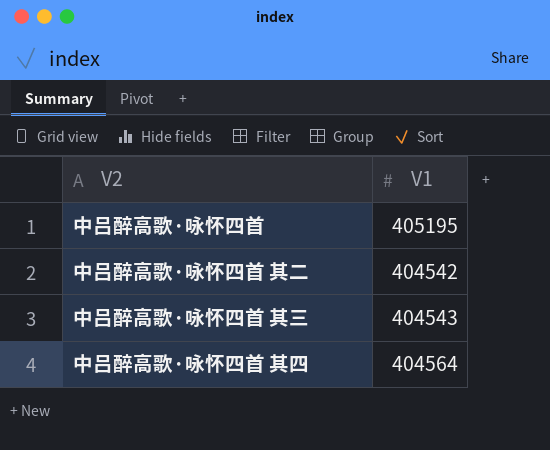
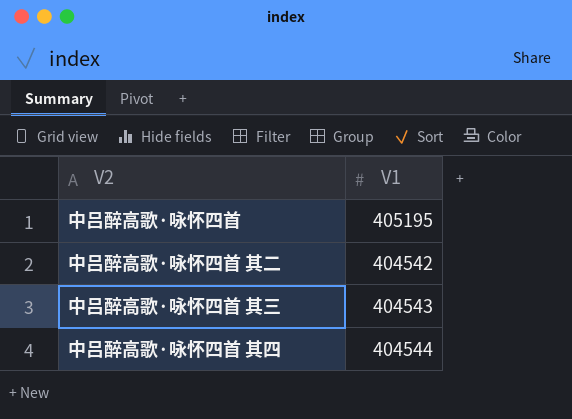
中吕醉高歌·咏怀四首 其四 | V1: 404564 -> 404544

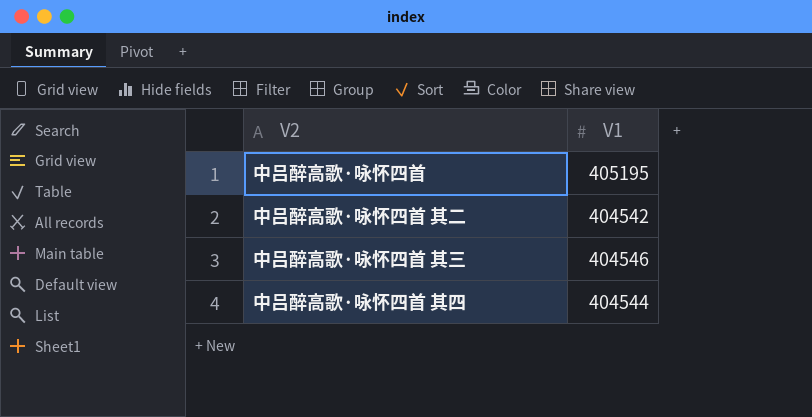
中吕醉高歌·咏怀四首 其三 | V1: 404543 -> 404546

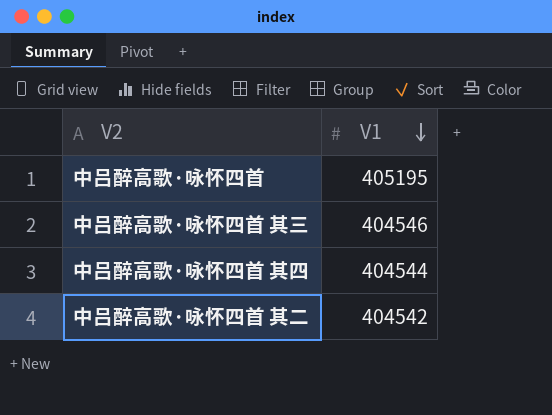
row order: none -> V1 descending

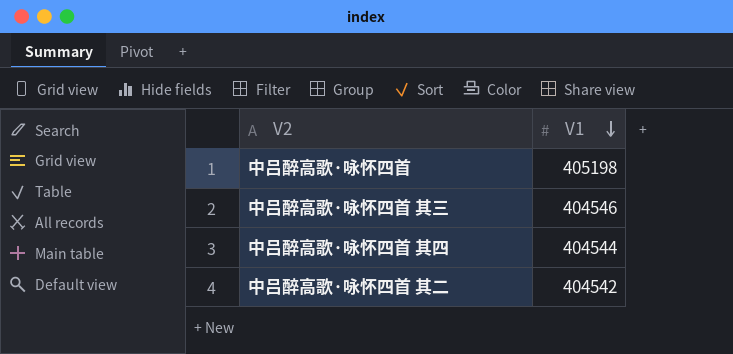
中吕醉高歌·咏怀四首 | V1: 405195 -> 405198

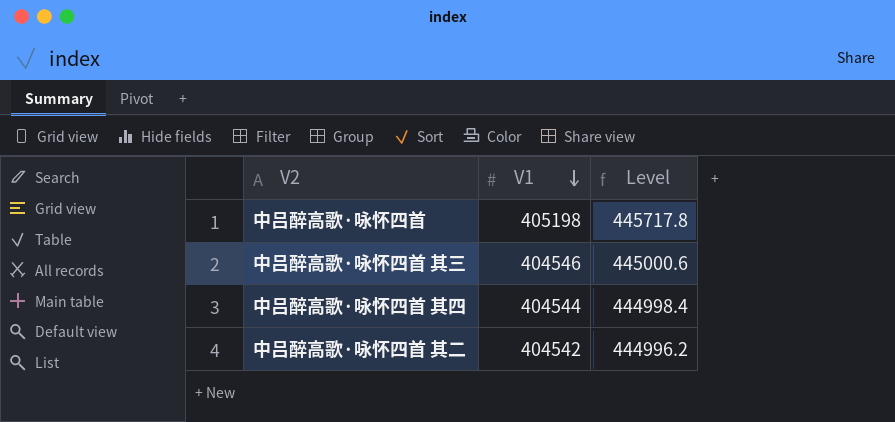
column Level | formula: none -> [V1] * 1.1

